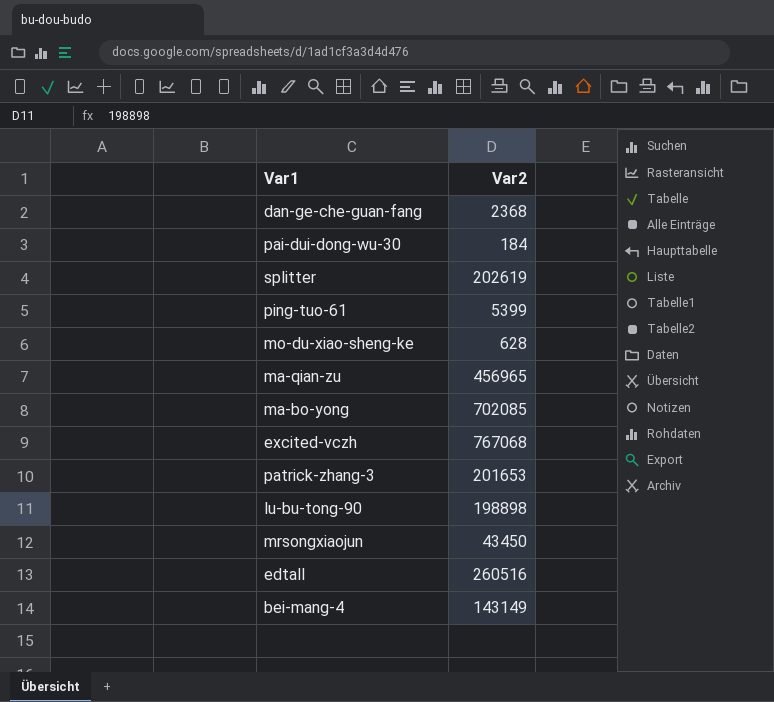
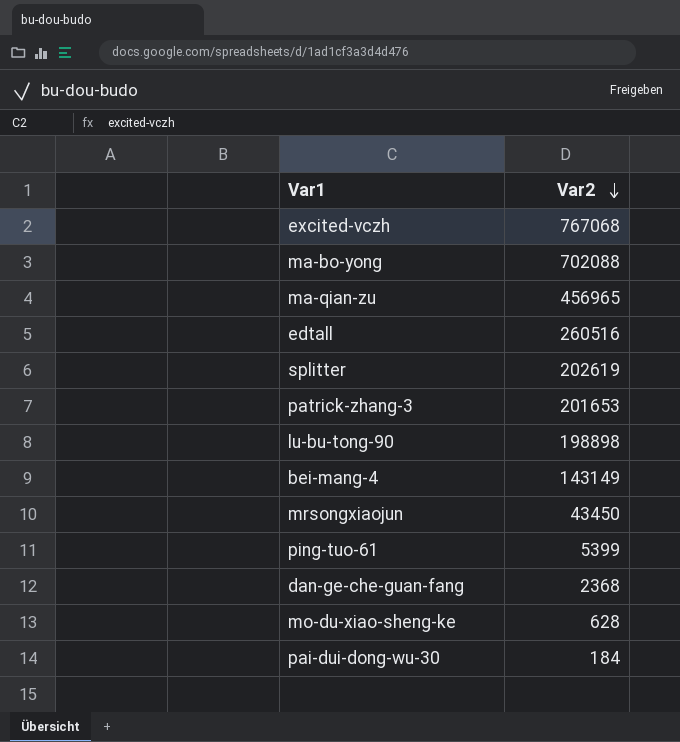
row order: none -> Var2 descending
ma-bo-yong | Var2: 702085 -> 702088

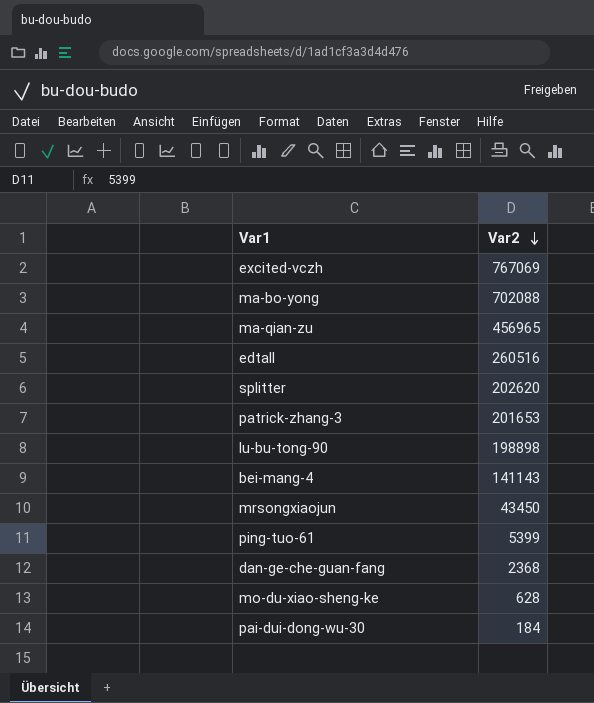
excited-vczh | Var2: 767068 -> 767069
splitter | Var2: 202619 -> 202620
bei-mang-4 | Var2: 143149 -> 141143

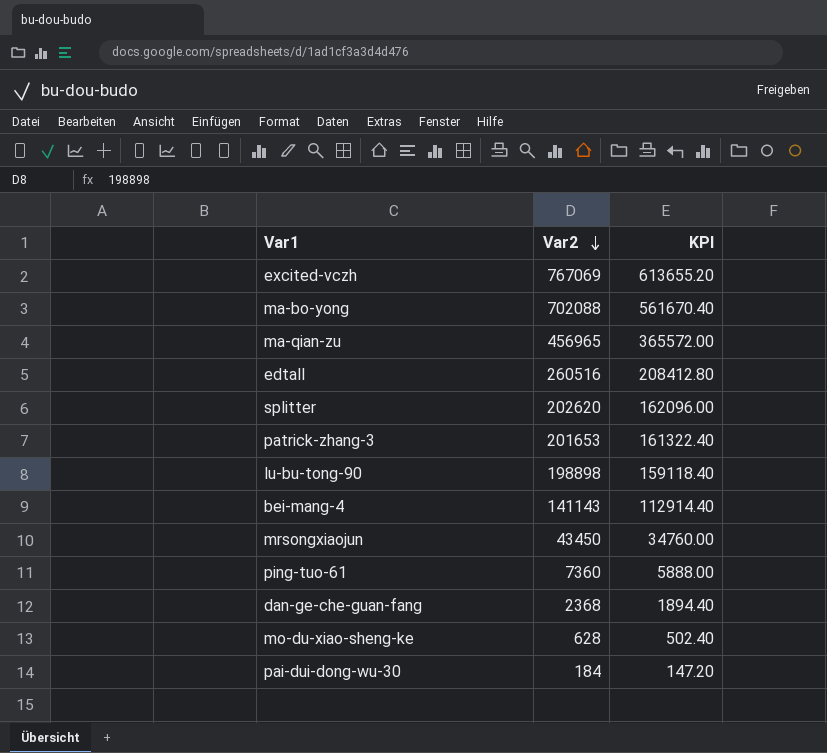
column KPI | formula: none -> [Var2] * 0.8
ping-tuo-61 | Var2: 5399 -> 7360

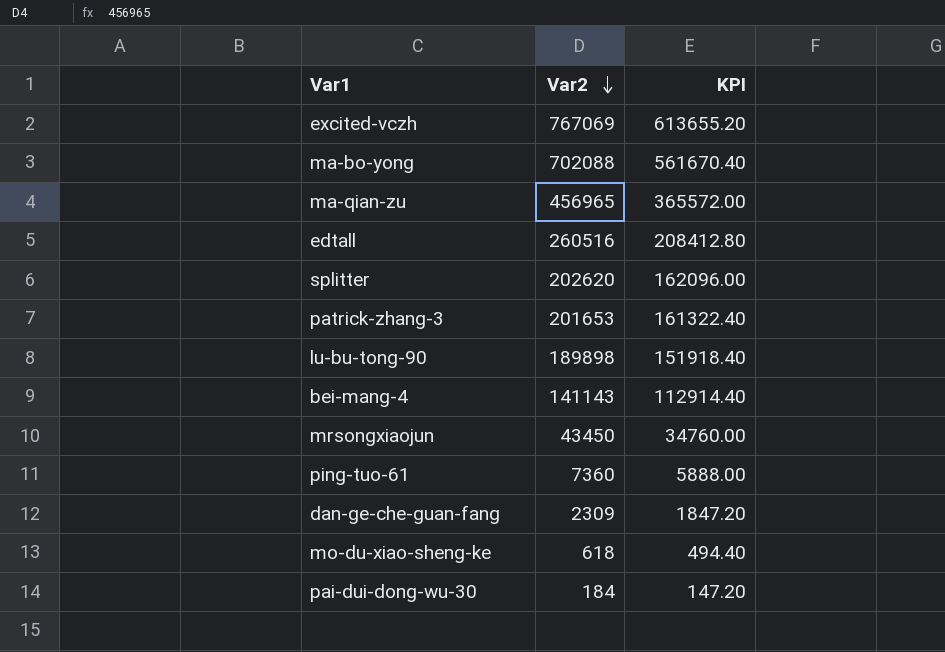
lu-bu-tong-90 | Var2: 198898 -> 189898
lu-bu-tong-90 | KPI: 159118.40 -> 151918.40
dan-ge-che-guan-fang | Var2: 2368 -> 2309
dan-ge-che-guan-fang | KPI: 1894.40 -> 1847.20
mo-du-xiao-sheng-ke | Var2: 628 -> 618
mo-du-xiao-sheng-ke | KPI: 502.40 -> 494.40

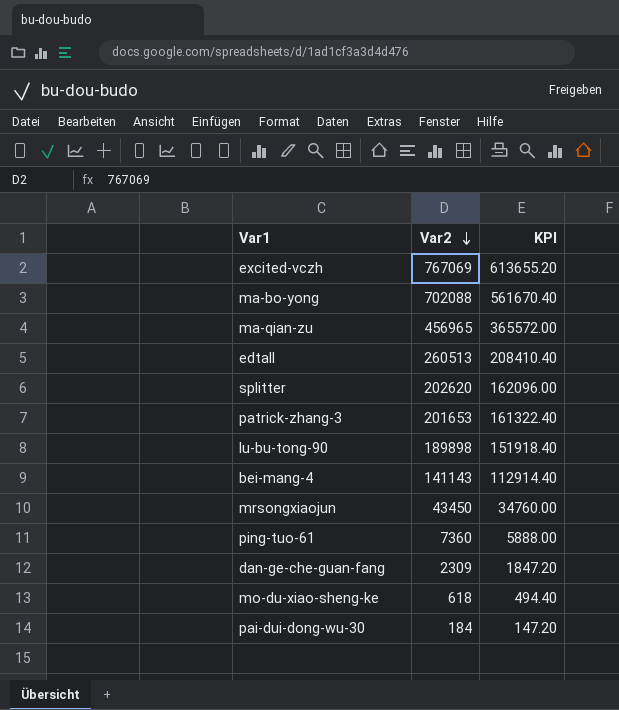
edtall | Var2: 260516 -> 260513
edtall | KPI: 208412.80 -> 208410.40

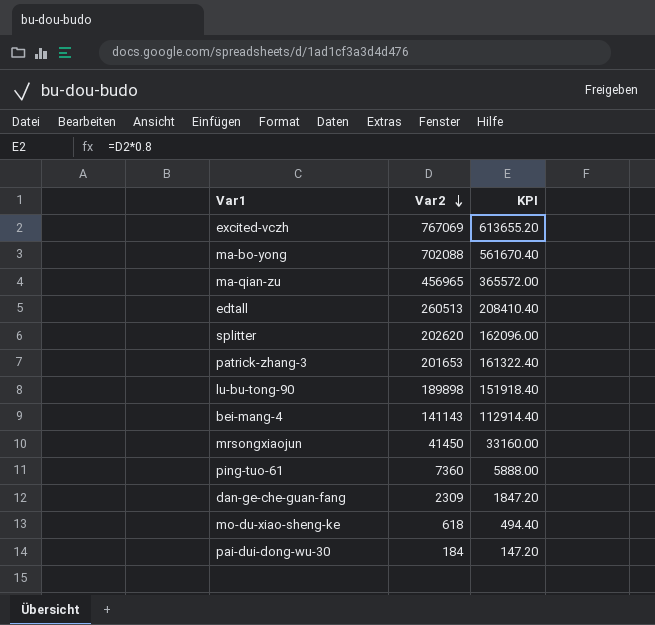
mrsongxiaojun | Var2: 43450 -> 41450
mrsongxiaojun | KPI: 34760.00 -> 33160.00

